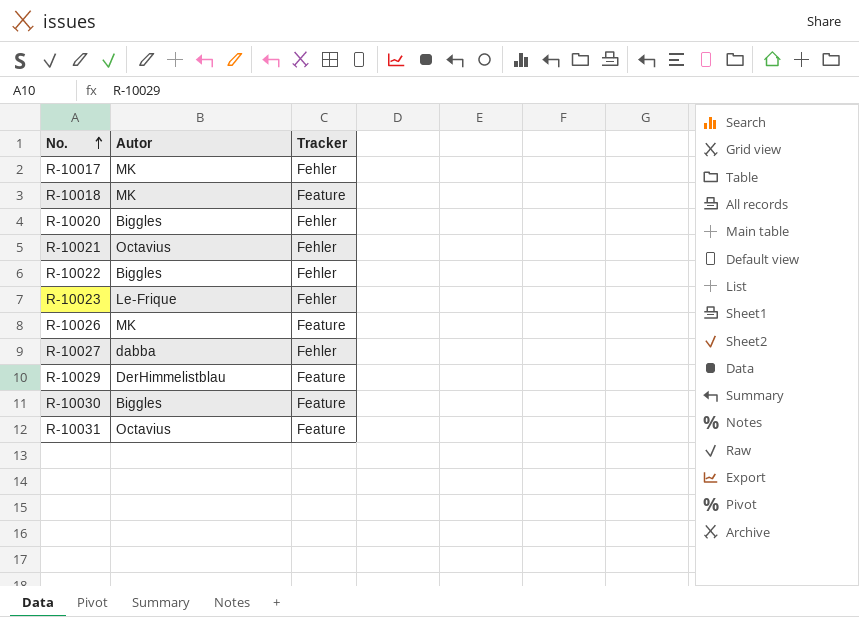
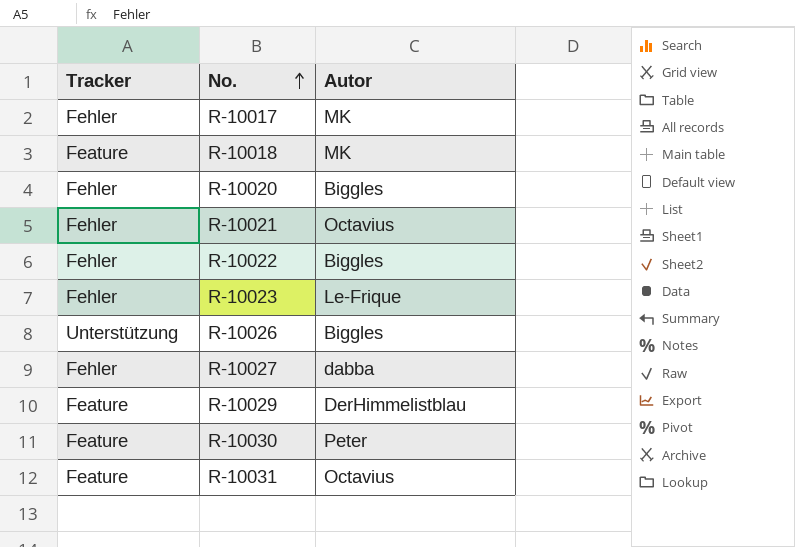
column Tracker | position: 3 -> 1
R-10026 | Tracker: Feature -> Unterstützung
R-10026 | Autor: MK -> Biggles
R-10030 | Autor: Biggles -> Peter

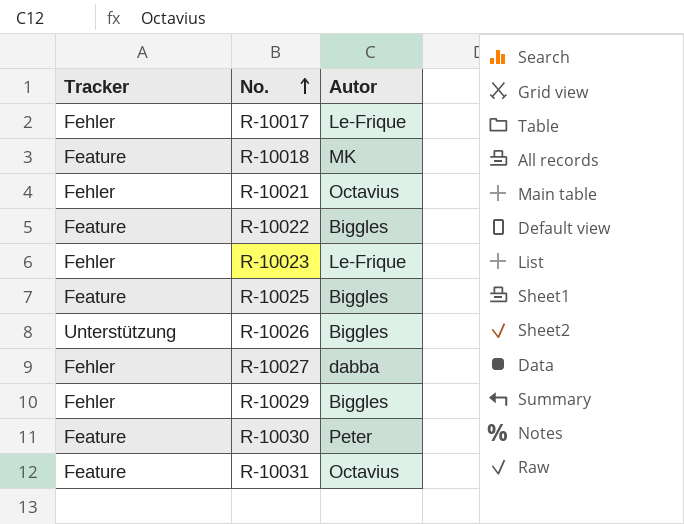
row R-10020: Fehler | Biggles -> none
R-10017 | Autor: MK -> Le-Frique
R-10022 | Tracker: Fehler -> Feature
row R-10025: none -> Feature | Biggles
R-10029 | Tracker: Feature -> Fehler
R-10029 | Autor: DerHimmelistblau -> Biggles

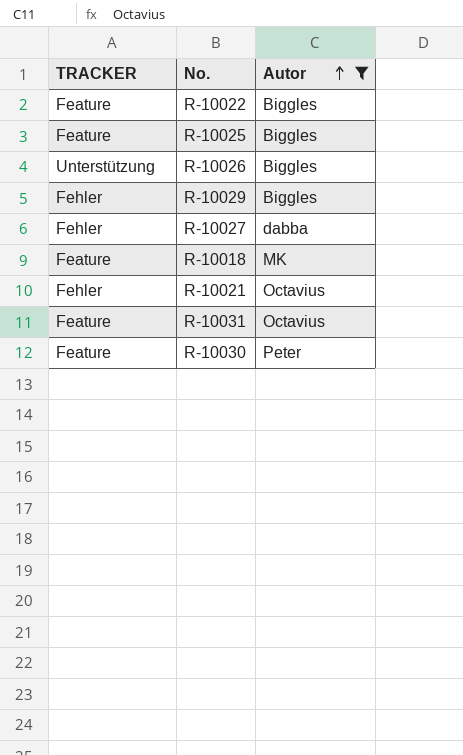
filter: none -> Autor != Le-Frique
row order: No. ascending -> Autor ascending
column name: Tracker -> TRACKER

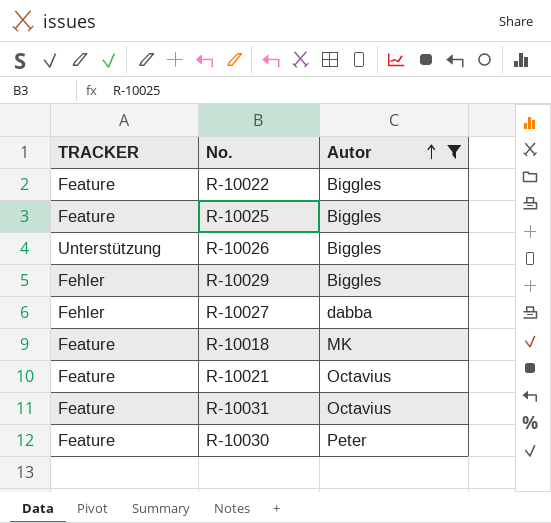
R-10021 | TRACKER: Fehler -> Feature

